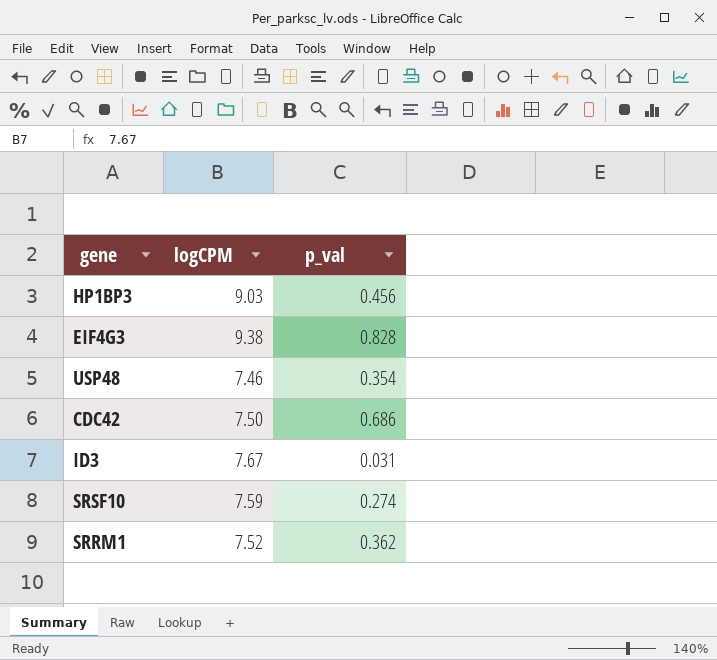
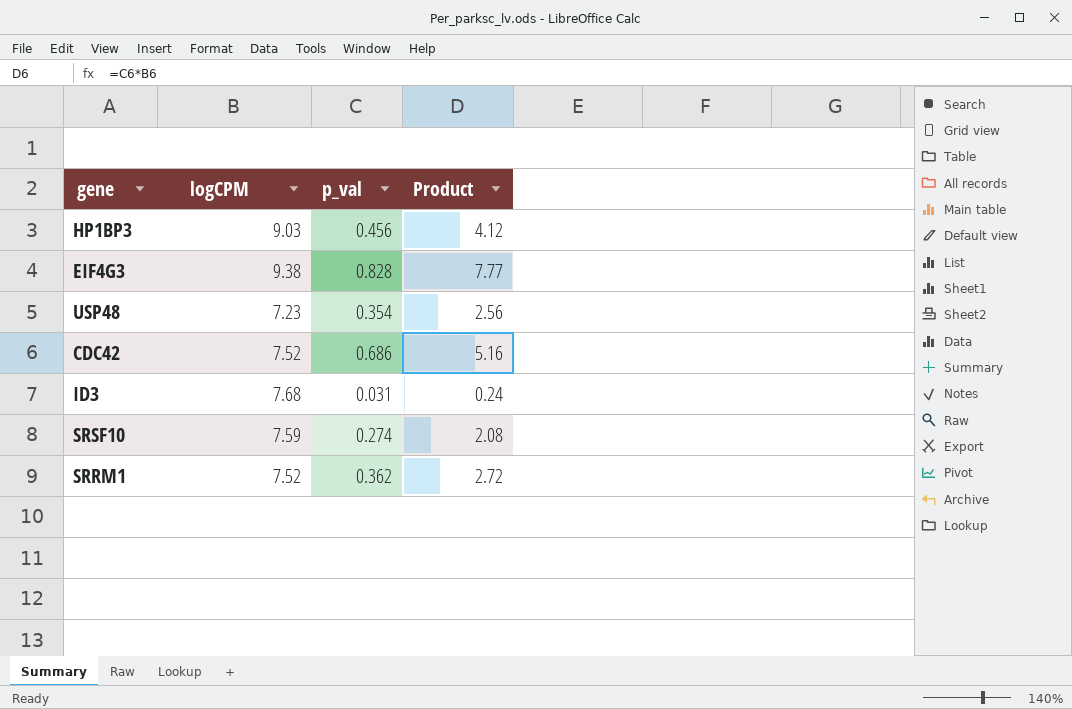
column Product | formula: none -> [logCPM] * [p_val]
USP48 | logCPM: 7.46 -> 7.23
CDC42 | logCPM: 7.50 -> 7.52
ID3 | logCPM: 7.67 -> 7.68

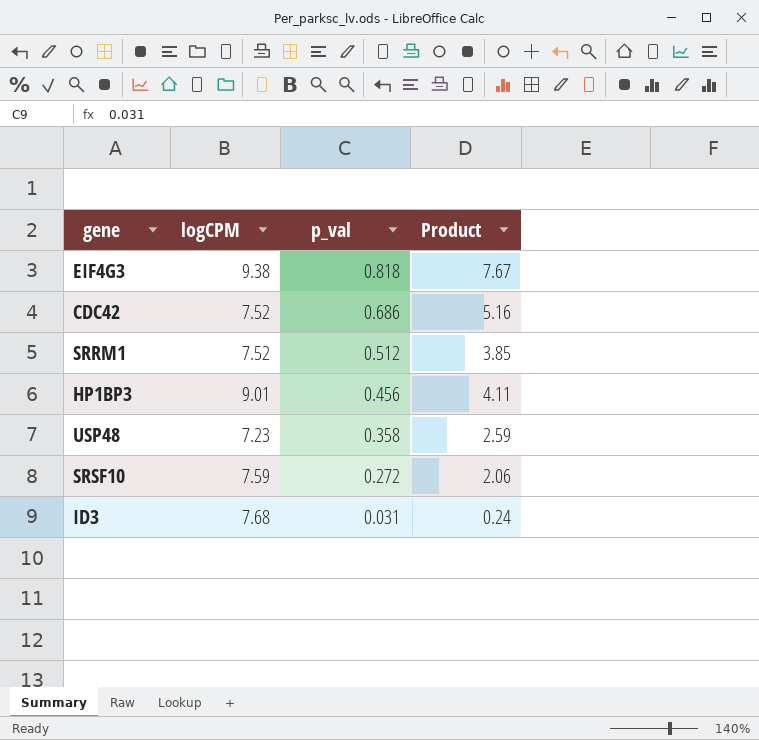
row order: none -> p_val descending
EIF4G3 | p_val: 0.828 -> 0.818
EIF4G3 | Product: 7.77 -> 7.67
SRRM1 | p_val: 0.362 -> 0.512
SRRM1 | Product: 2.72 -> 3.85
HP1BP3 | logCPM: 9.03 -> 9.01
HP1BP3 | Product: 4.12 -> 4.11
USP48 | p_val: 0.354 -> 0.358
USP48 | Product: 2.56 -> 2.59
SRSF10 | p_val: 0.274 -> 0.272
SRSF10 | Product: 2.08 -> 2.06

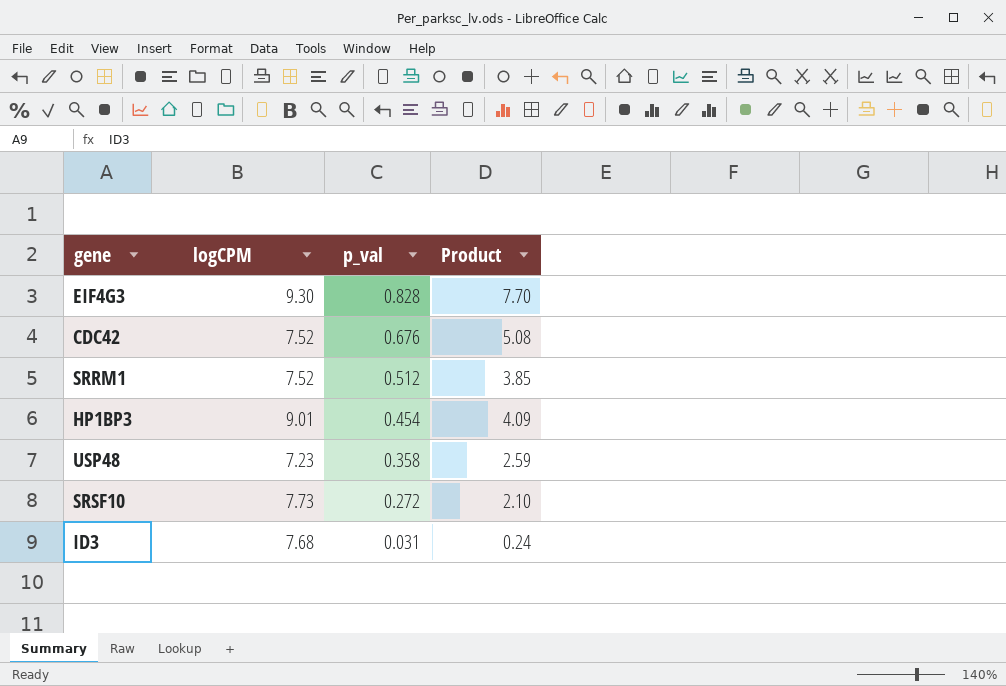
EIF4G3 | logCPM: 9.38 -> 9.30
EIF4G3 | p_val: 0.818 -> 0.828
EIF4G3 | Product: 7.67 -> 7.70
CDC42 | p_val: 0.686 -> 0.676
CDC42 | Product: 5.16 -> 5.08
HP1BP3 | p_val: 0.456 -> 0.454
HP1BP3 | Product: 4.11 -> 4.09
SRSF10 | logCPM: 7.59 -> 7.73
SRSF10 | Product: 2.06 -> 2.10

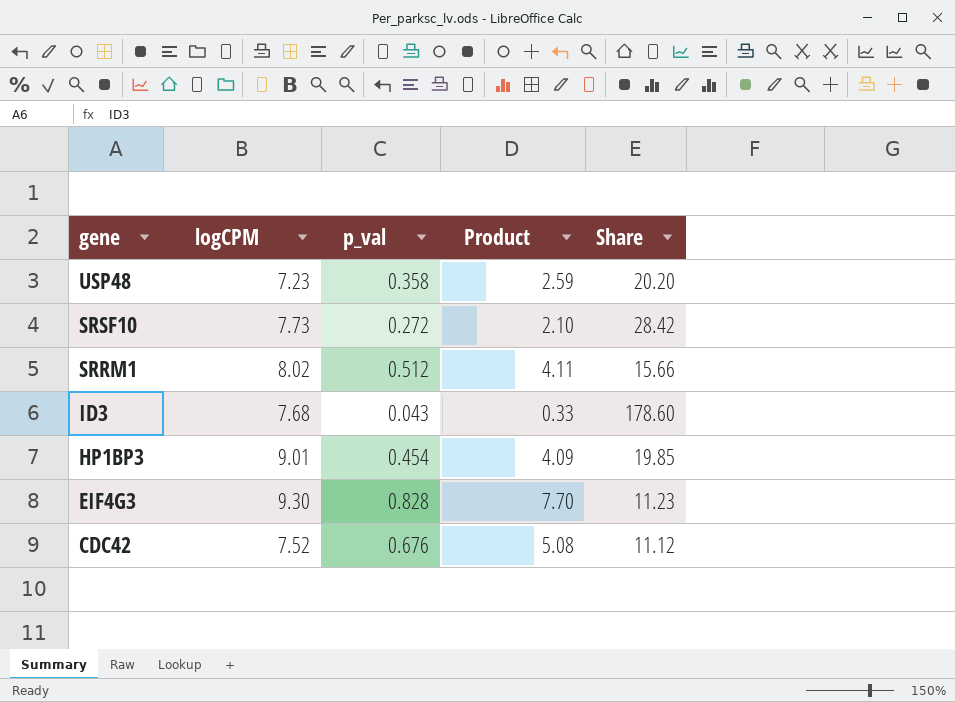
row order: p_val descending -> gene descending
column Share | formula: none -> [logCPM] / [p_val]
SRRM1 | logCPM: 7.52 -> 8.02
SRRM1 | Product: 3.85 -> 4.11
ID3 | p_val: 0.031 -> 0.043
ID3 | Product: 0.24 -> 0.33

